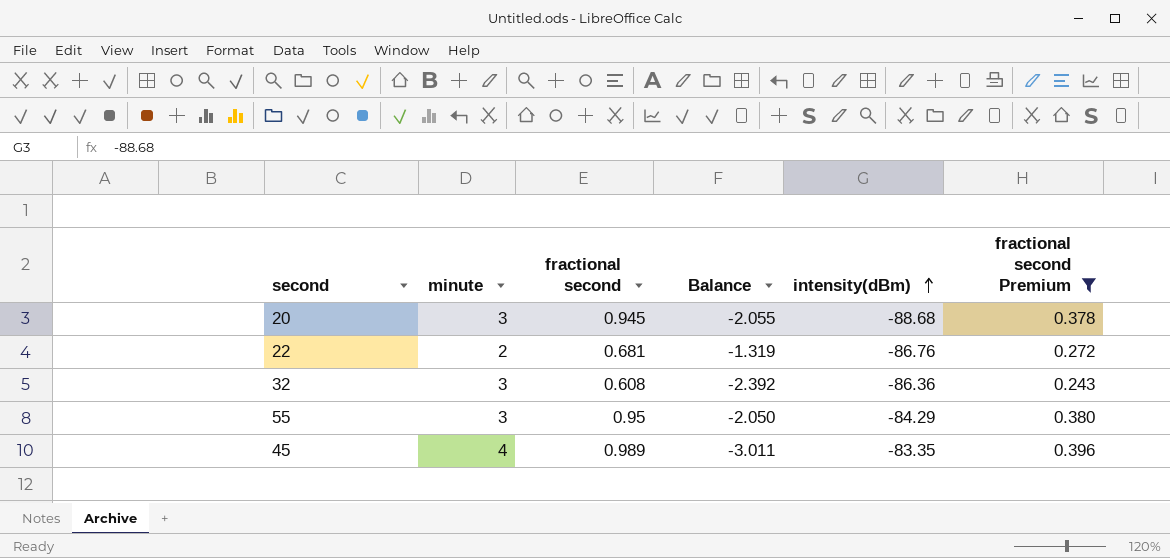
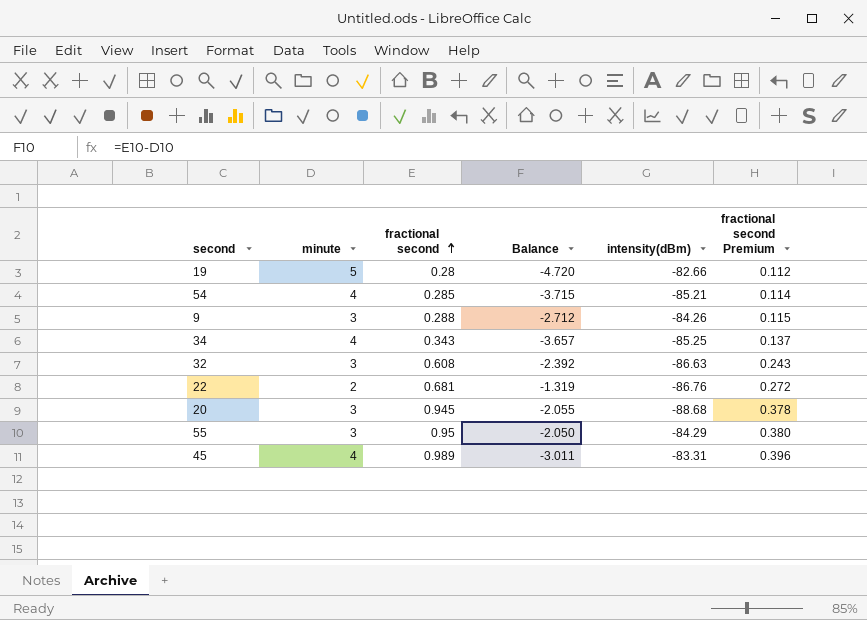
filter: fractional second Premium >= 0.243 -> none
row order: intensity(dBm) ascending -> fractional second ascending
32 | intensity(dBm): -86.36 -> -86.63
45 | intensity(dBm): -83.35 -> -83.31

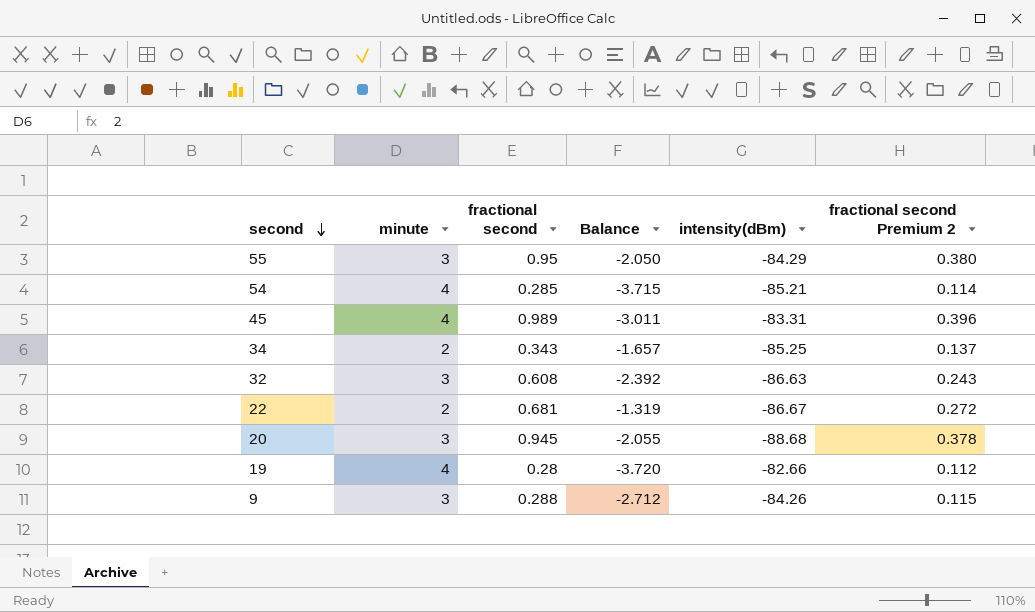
row order: fractional second ascending -> second descending
column name: fractional second Premium -> fractional second Premium 2
34 | minute: 4 -> 2
34 | Balance: -3.657 -> -1.657
22 | intensity(dBm): -86.76 -> -86.67
19 | minute: 5 -> 4
19 | Balance: -4.720 -> -3.720

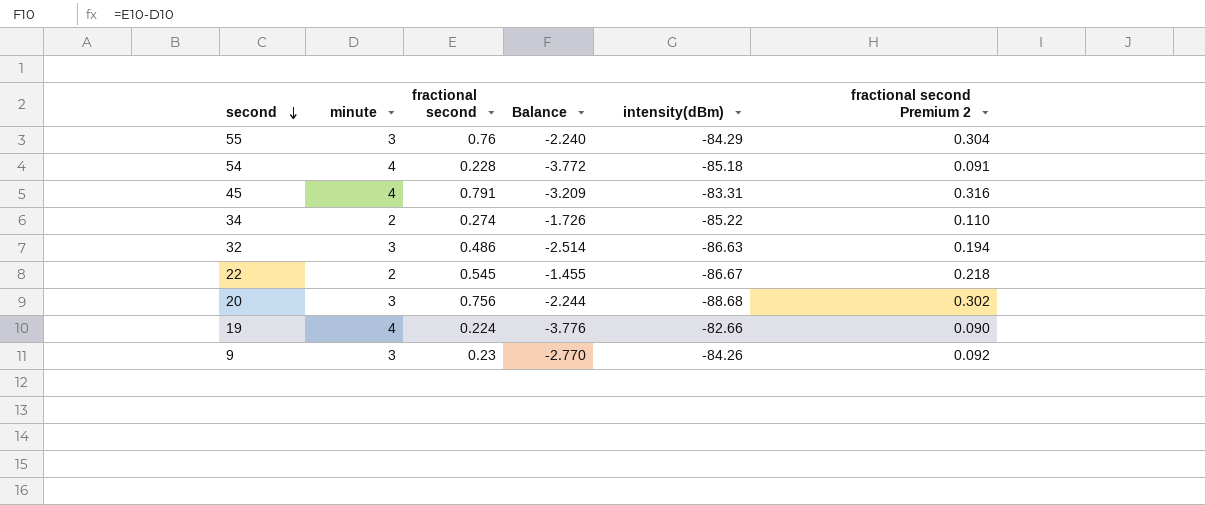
55 | fractional second: 0.95 -> 0.76
55 | Balance: -2.050 -> -2.240
55 | fractional second Premium 2: 0.380 -> 0.304
54 | fractional second: 0.285 -> 0.228
54 | Balance: -3.715 -> -3.772
54 | intensity(dBm): -85.21 -> -85.18
54 | fractional second Premium 2: 0.114 -> 0.091
45 | fractional second: 0.989 -> 0.791
45 | Balance: -3.011 -> -3.209
45 | fractional second Premium 2: 0.396 -> 0.316
34 | fractional second: 0.343 -> 0.274
34 | Balance: -1.657 -> -1.726
34 | intensity(dBm): -85.25 -> -85.22
34 | fractional second Premium 2: 0.137 -> 0.110
32 | fractional second: 0.608 -> 0.486
32 | Balance: -2.392 -> -2.514
32 | fractional second Premium 2: 0.243 -> 0.194
22 | fractional second: 0.681 -> 0.545
22 | Balance: -1.319 -> -1.455
22 | fractional second Premium 2: 0.272 -> 0.218
20 | fractional second: 0.945 -> 0.756
20 | Balance: -2.055 -> -2.244
20 | fractional second Premium 2: 0.378 -> 0.302
19 | fractional second: 0.28 -> 0.224
19 | Balance: -3.720 -> -3.776
19 | fractional second Premium 2: 0.112 -> 0.090
9 | fractional second: 0.288 -> 0.23
9 | Balance: -2.712 -> -2.770
9 | fractional second Premium 2: 0.115 -> 0.092

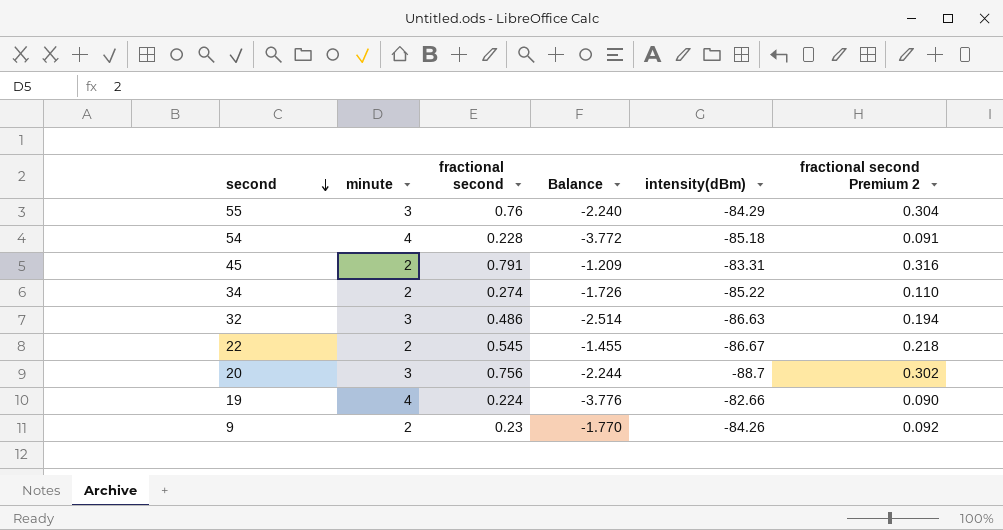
45 | minute: 4 -> 2
45 | Balance: -3.209 -> -1.209
20 | intensity(dBm): -88.68 -> -88.7
9 | minute: 3 -> 2
9 | Balance: -2.770 -> -1.770

